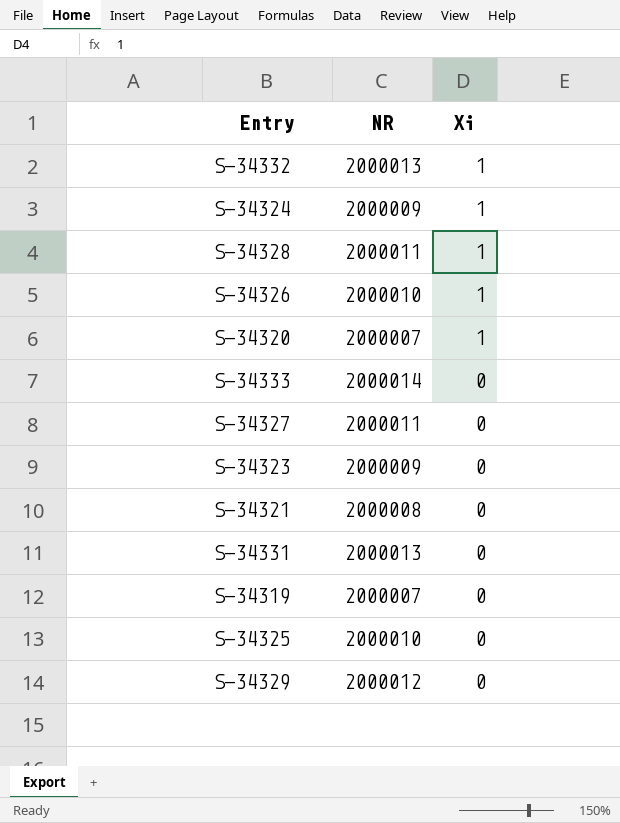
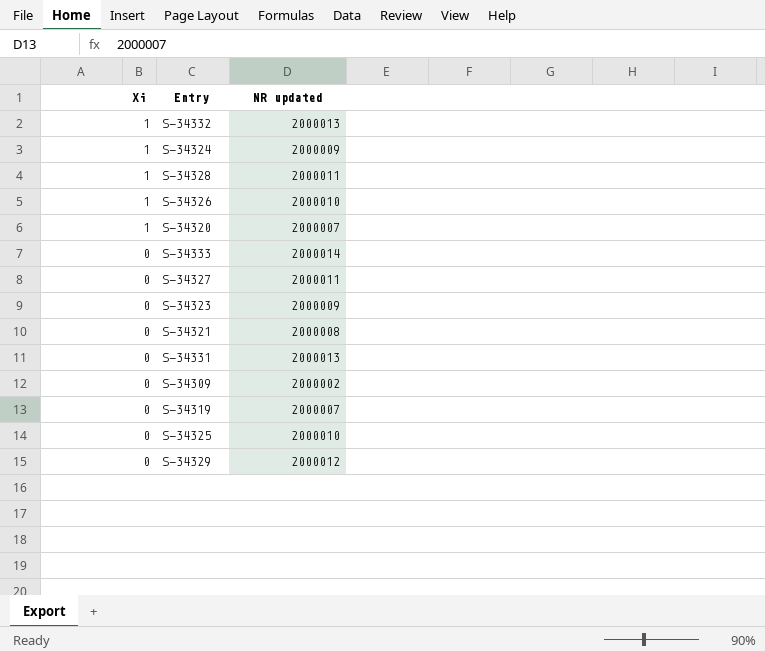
column Xi | position: 3 -> 1
column name: NR -> NR updated
row S-34309: none -> 0 | 2000002

